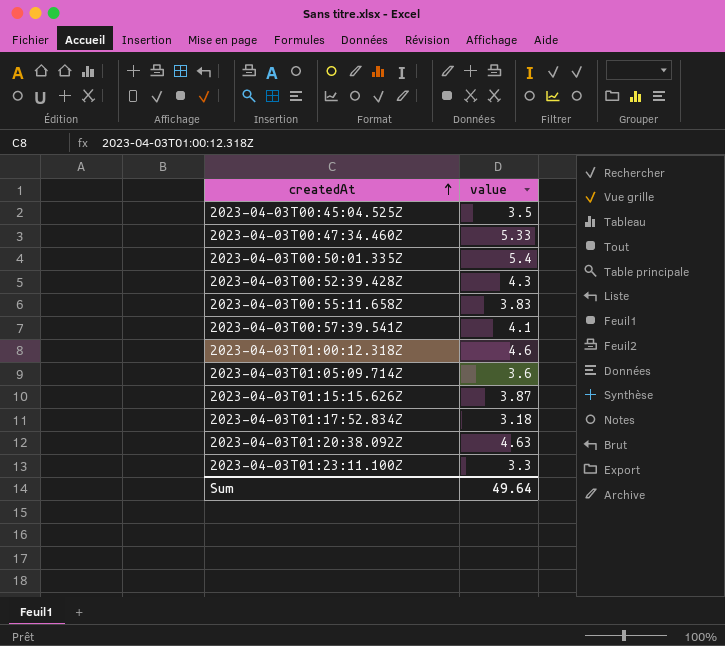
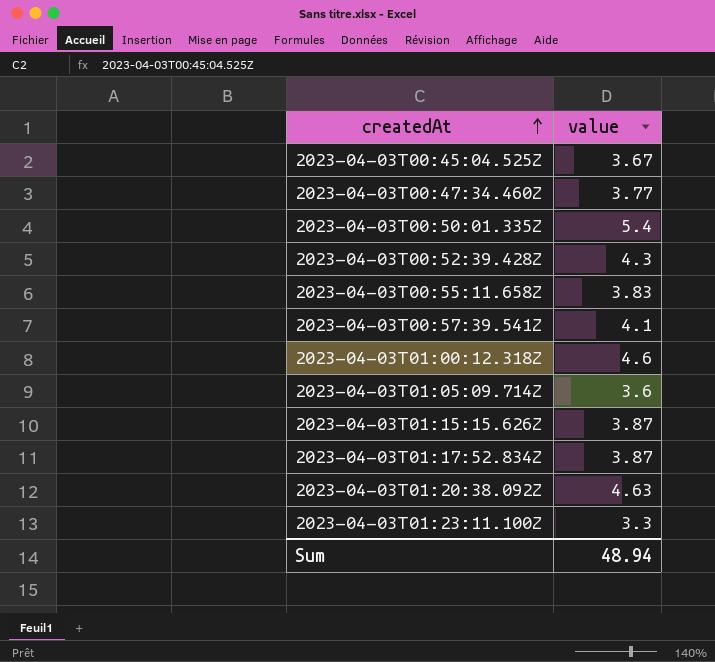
2023-04-03T00:45:04.525Z | value: 3.5 -> 3.67
2023-04-03T00:47:34.460Z | value: 5.33 -> 3.77
2023-04-03T01:17:52.834Z | value: 3.18 -> 3.87
Sum | value: 49.64 -> 48.94

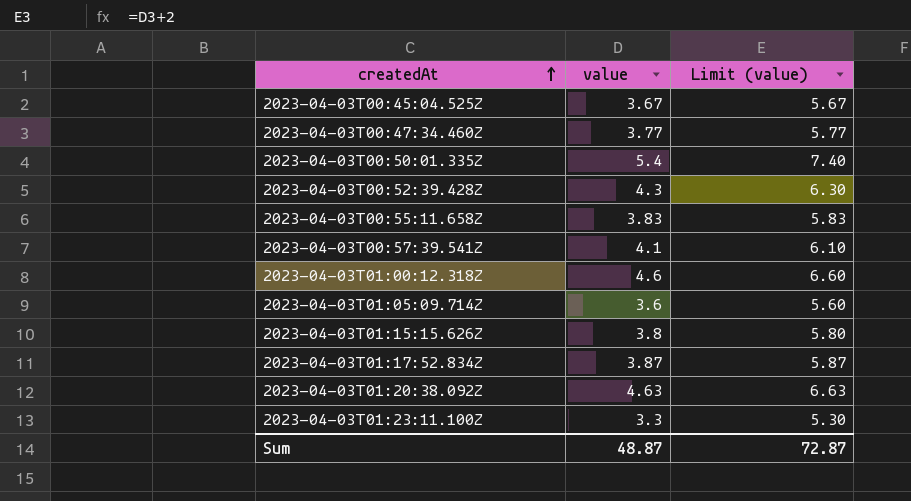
column Limit (value) | formula: none -> [value] + 2
2023-04-03T01:15:15.626Z | value: 3.87 -> 3.8
Sum | value: 48.94 -> 48.87

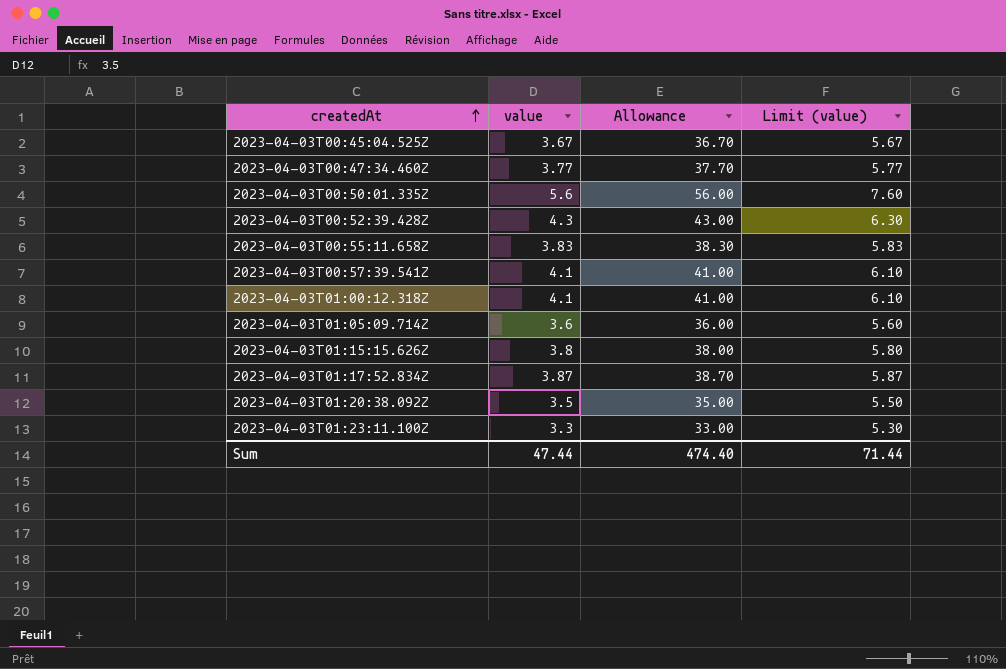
column Allowance | formula: none -> [value] * 10
2023-04-03T00:50:01.335Z | value: 5.4 -> 5.6
2023-04-03T00:50:01.335Z | Limit (value): 7.40 -> 7.60
2023-04-03T01:00:12.318Z | value: 4.6 -> 4.1
2023-04-03T01:00:12.318Z | Limit (value): 6.60 -> 6.10
2023-04-03T01:20:38.092Z | value: 4.63 -> 3.5
2023-04-03T01:20:38.092Z | Limit (value): 6.63 -> 5.50
Sum | value: 48.87 -> 47.44
Sum | Limit (value): 72.87 -> 71.44

